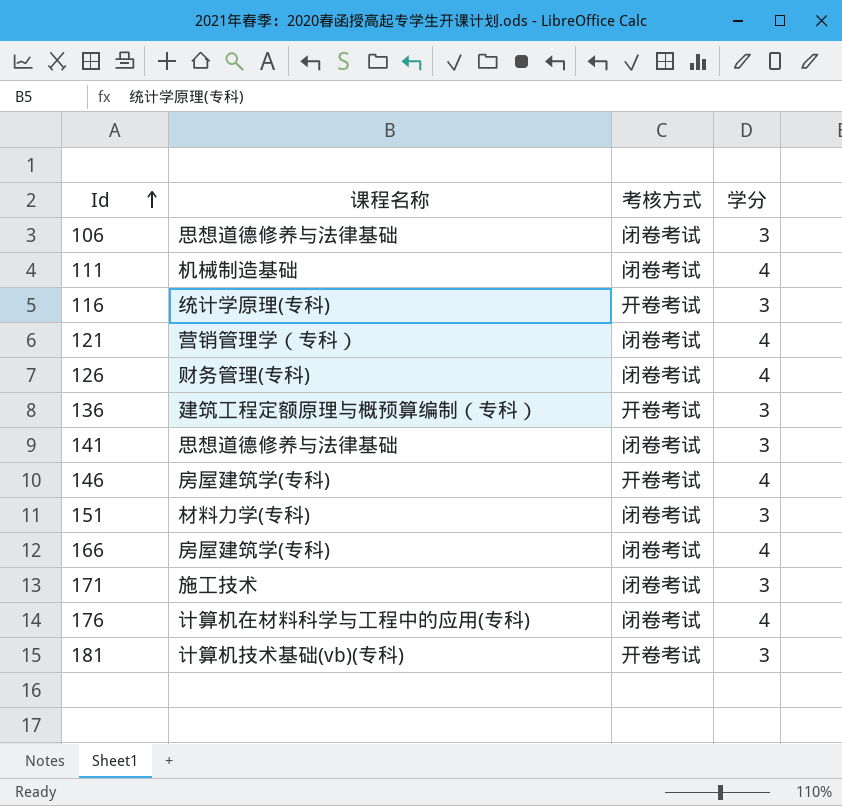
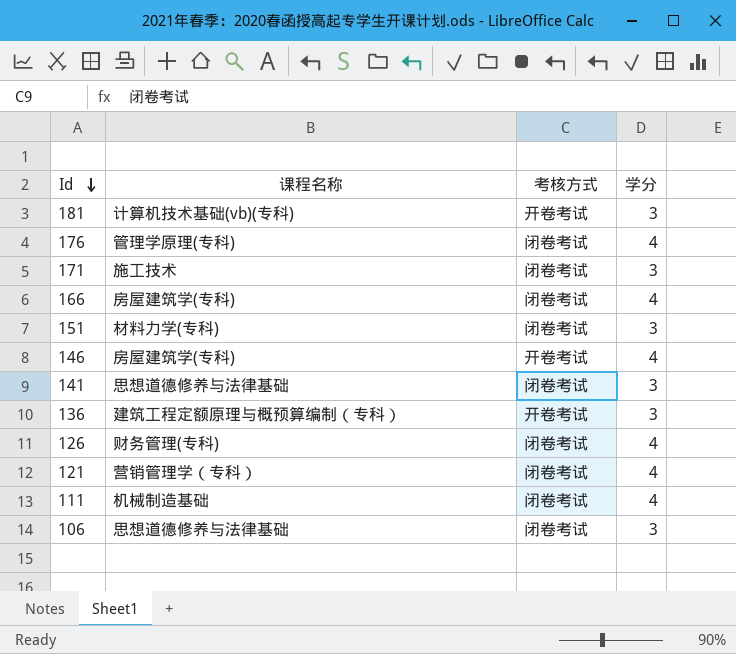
row order: Id ascending -> Id descending
row 116: 统计学原理(专科) | 开卷考试 | 3 -> none
176 | 课程名称: 计算机在材料科学与工程中的应用(专科) -> 管理学原理(专科)

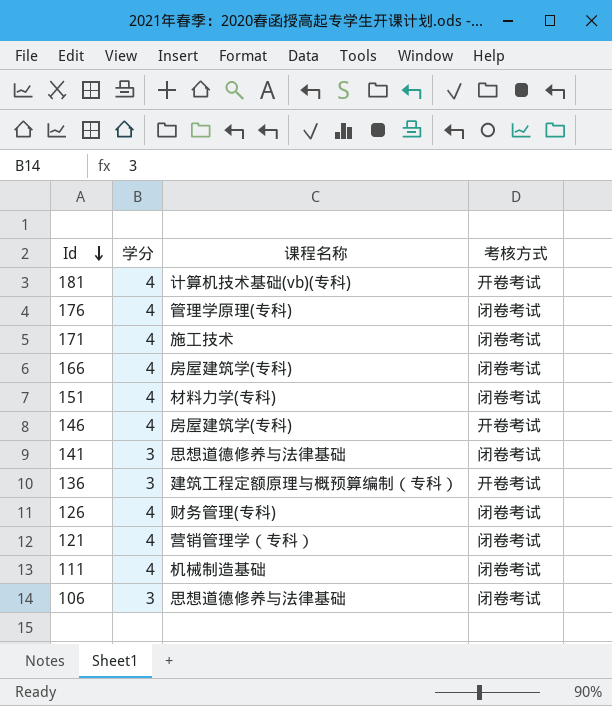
column 学分 | position: 4 -> 2
181 | 学分: 3 -> 4
171 | 学分: 3 -> 4
151 | 学分: 3 -> 4

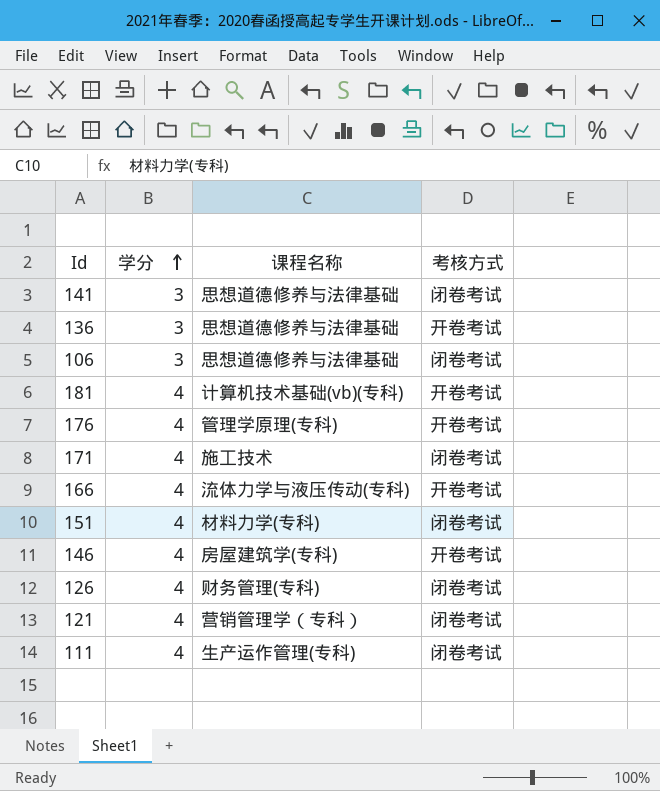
row order: Id descending -> 学分 ascending
136 | 课程名称: 建筑工程定额原理与概预算编制（专科） -> 思想道德修养与法律基础
176 | 考核方式: 闭卷考试 -> 开卷考试
166 | 课程名称: 房屋建筑学(专科) -> 流体力学与液压传动(专科)
166 | 考核方式: 闭卷考试 -> 开卷考试
111 | 课程名称: 机械制造基础 -> 生产运作管理(专科)

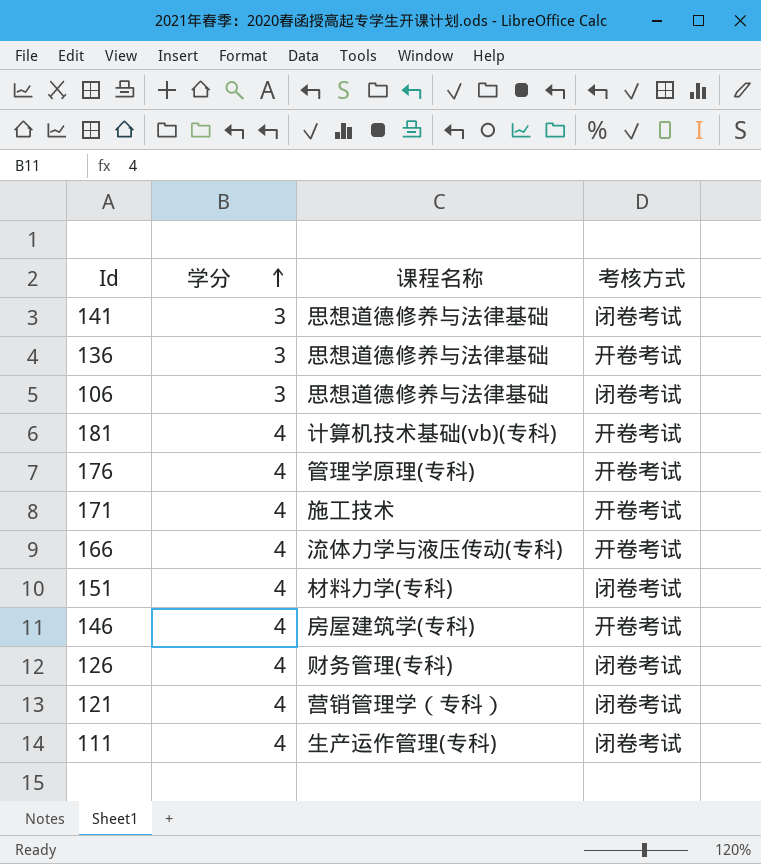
171 | 考核方式: 闭卷考试 -> 开卷考试

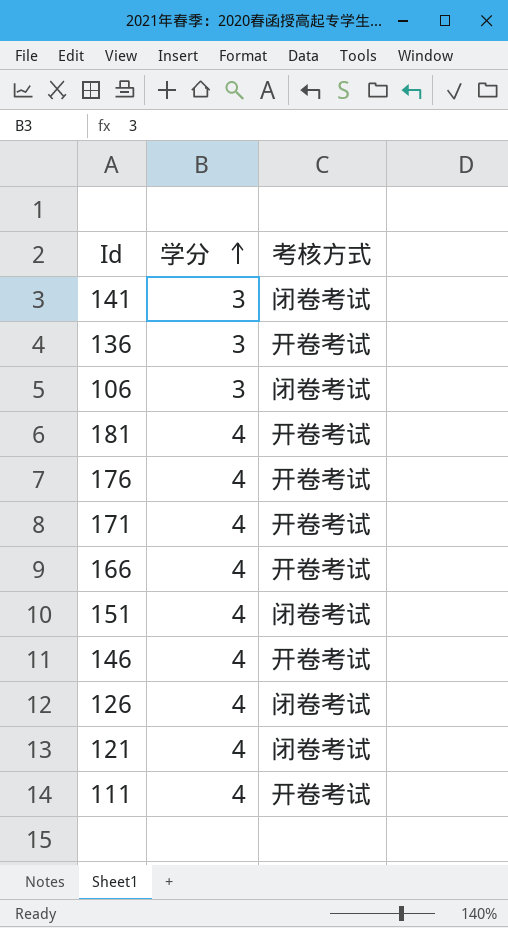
column 课程名称 | position: 3 -> none
111 | 考核方式: 闭卷考试 -> 开卷考试

